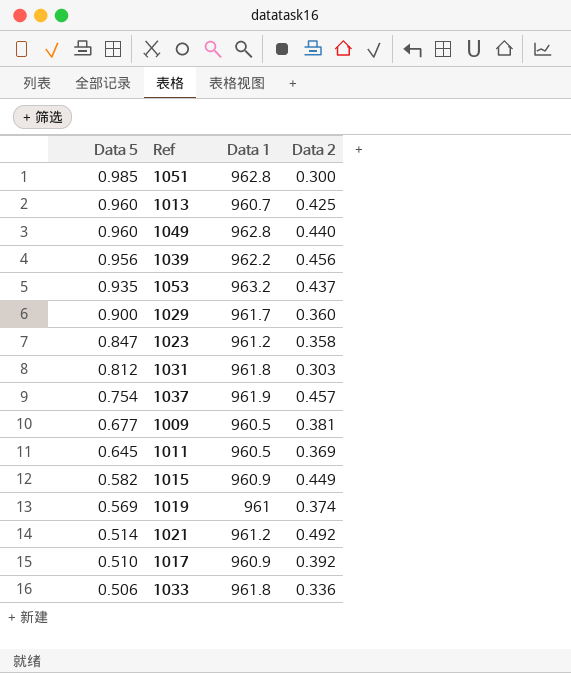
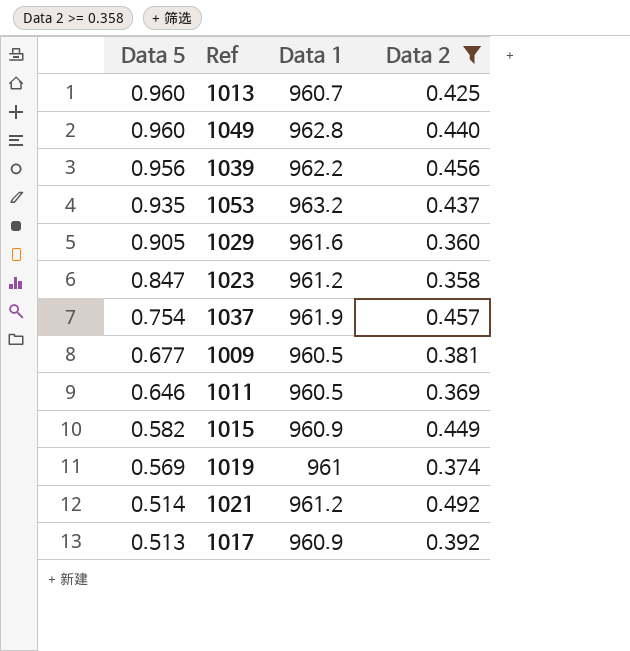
filter: none -> Data 2 >= 0.358
1029 | Data 5: 0.900 -> 0.905
1029 | Data 1: 961.7 -> 961.6
1011 | Data 5: 0.645 -> 0.646
1017 | Data 5: 0.510 -> 0.513

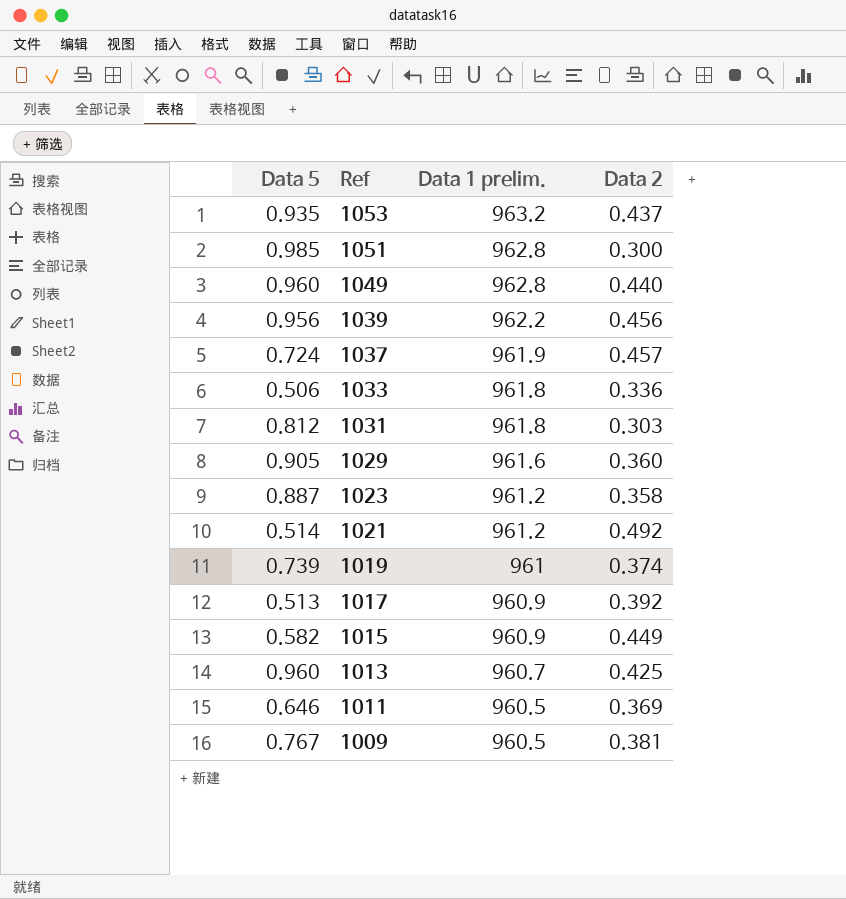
filter: Data 2 >= 0.358 -> none
row order: Data 5 descending -> Ref descending
column name: Data 1 -> Data 1 prelim.
1037 | Data 5: 0.754 -> 0.724
1023 | Data 5: 0.847 -> 0.887
1019 | Data 5: 0.569 -> 0.739
1009 | Data 5: 0.677 -> 0.767

